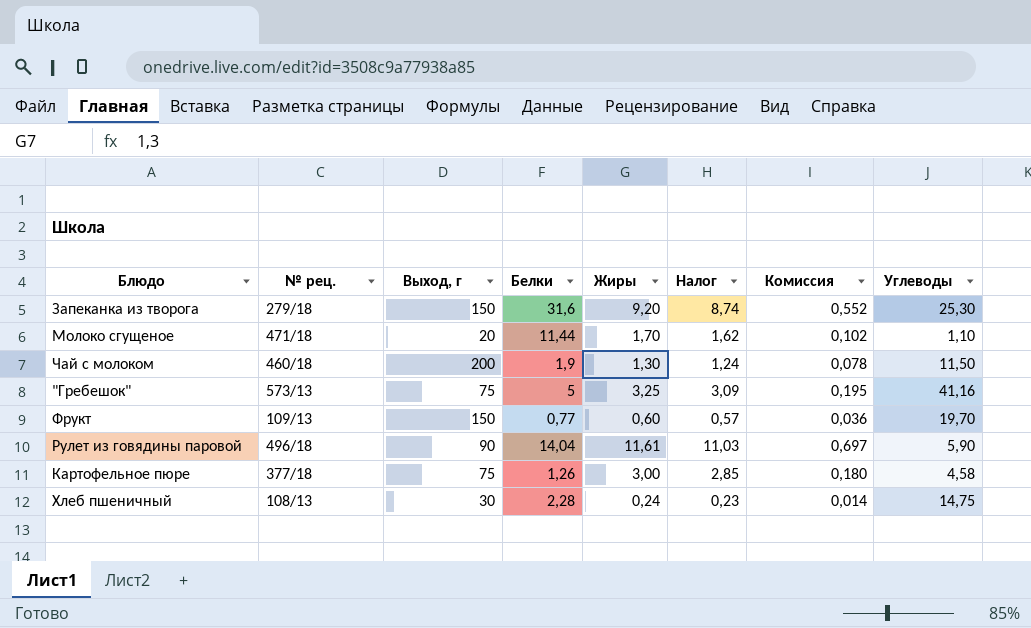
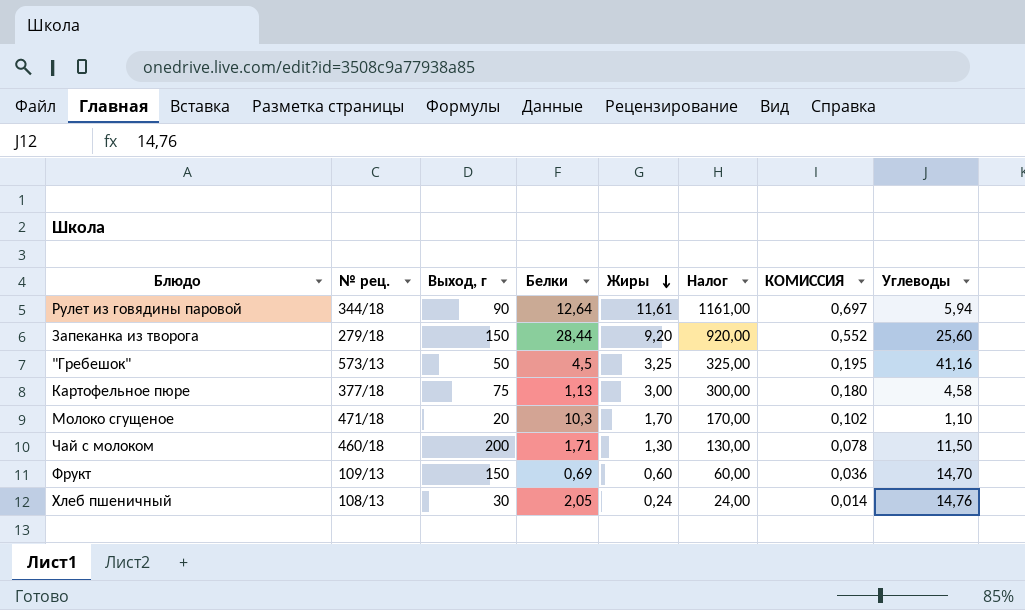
row order: none -> Жиры descending
column Налог | formula: [Жиры] * 0,95 -> [Жиры] * 100
column name: Комиссия -> КОМИССИЯ
Рулет из говядины паровой | № рец.: 496/18 -> 344/18
Рулет из говядины паровой | Белки: 14,04 -> 12,64
Рулет из говядины паровой | Углеводы: 5,90 -> 5,94
Запеканка из творога | Белки: 31,6 -> 28,44
Запеканка из творога | Углеводы: 25,30 -> 25,60
"Гребешок" | Выход, г: 75 -> 50
"Гребешок" | Белки: 5 -> 4,5
Картофельное пюре | Белки: 1,26 -> 1,13
Молоко сгущеное | Белки: 11,44 -> 10,3
Чай с молоком | Белки: 1,9 -> 1,71
Фрукт | Белки: 0,77 -> 0,69
Фрукт | Углеводы: 19,70 -> 14,70
Хлеб пшеничный | Белки: 2,28 -> 2,05
Хлеб пшеничный | Углеводы: 14,75 -> 14,76

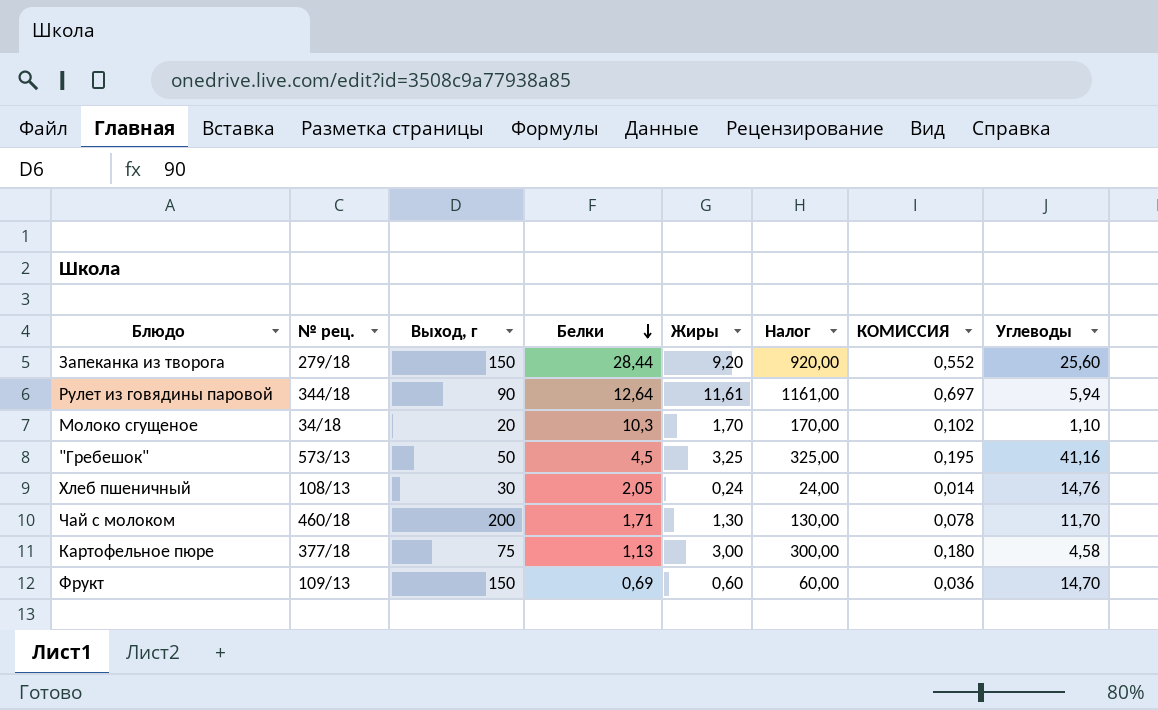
row order: Жиры descending -> Белки descending
Молоко сгущеное | № рец.: 471/18 -> 34/18
Чай с молоком | Углеводы: 11,50 -> 11,70

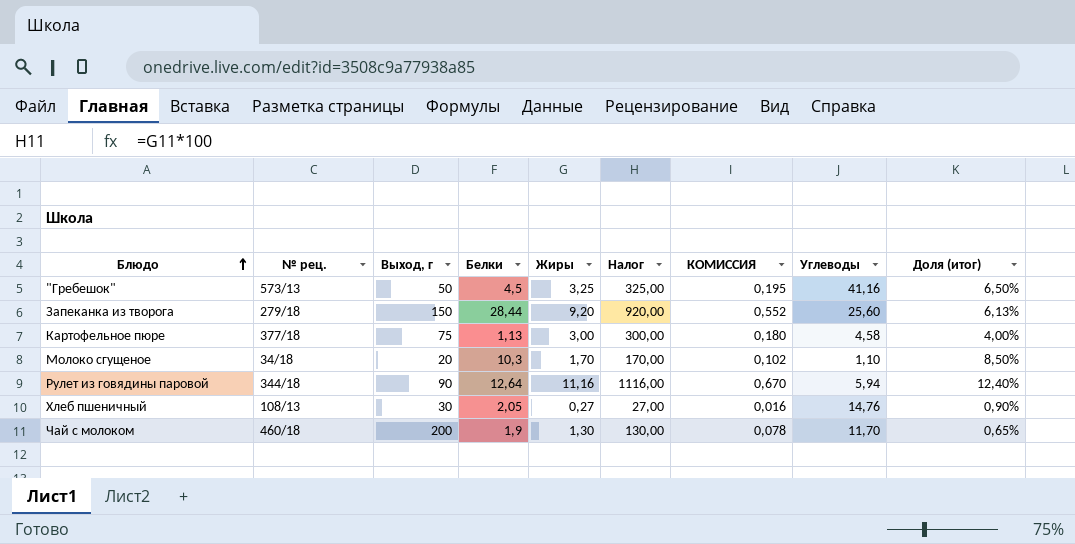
row order: Белки descending -> Блюдо ascending
column Доля (итог) | formula: none -> [Жиры] / [Выход, г]
row Фрукт: 109/13 | 150 | 0,69 | 0,60 | 60,00 | 0,036 | 14,70 -> none
Рулет из говядины паровой | Жиры: 11,61 -> 11,16
Рулет из говядины паровой | Налог: 1161,00 -> 1116,00
Рулет из говядины паровой | КОМИССИЯ: 0,697 -> 0,670
Хлеб пшеничный | Жиры: 0,24 -> 0,27
Хлеб пшеничный | Налог: 24,00 -> 27,00
Хлеб пшеничный | КОМИССИЯ: 0,014 -> 0,016
Чай с молоком | Белки: 1,71 -> 1,9

